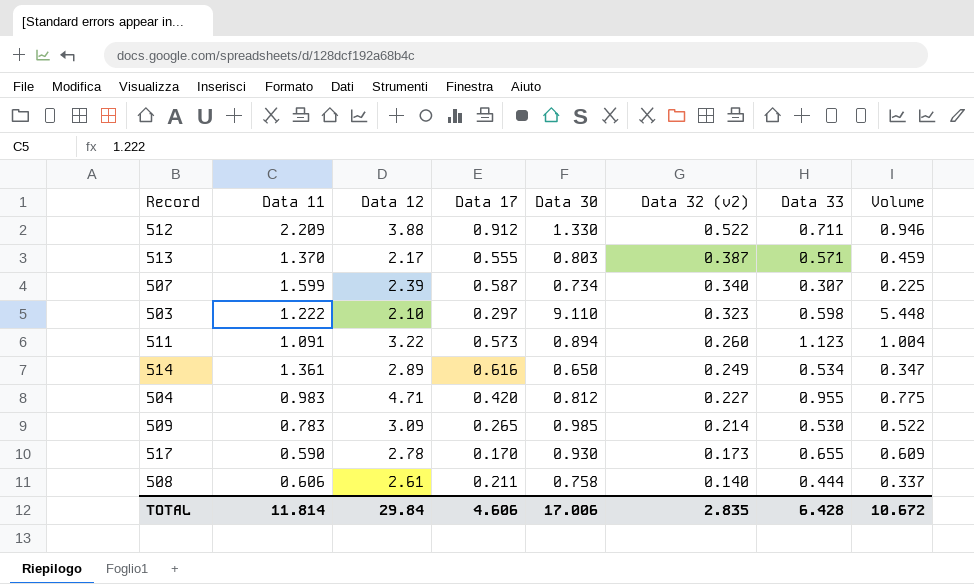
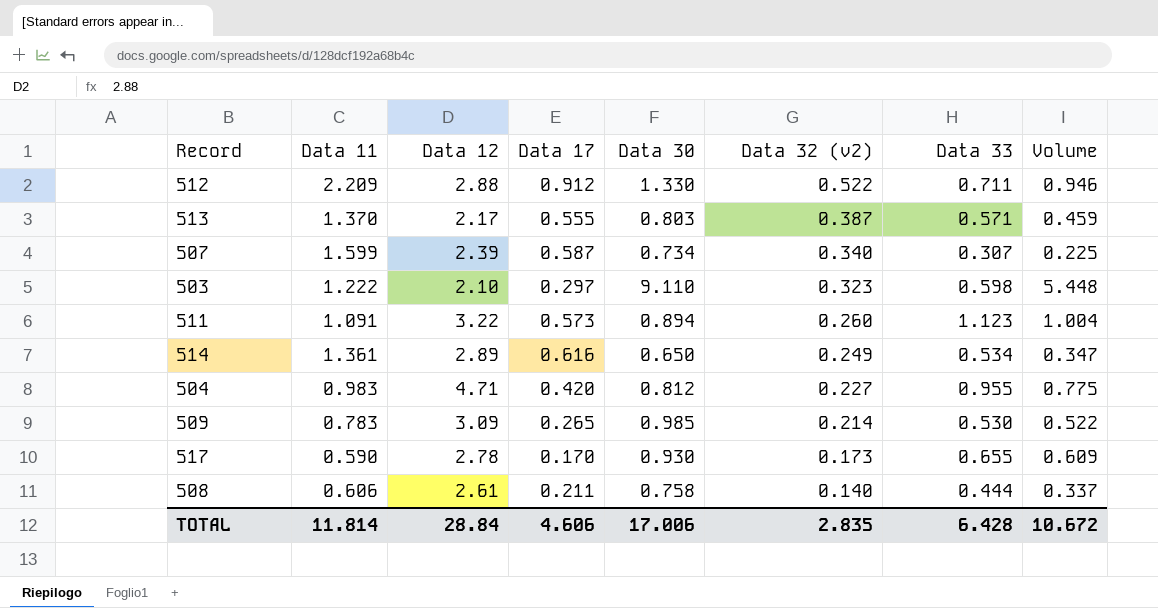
512 | Data 12: 3.88 -> 2.88
TOTAL | Data 12: 29.84 -> 28.84

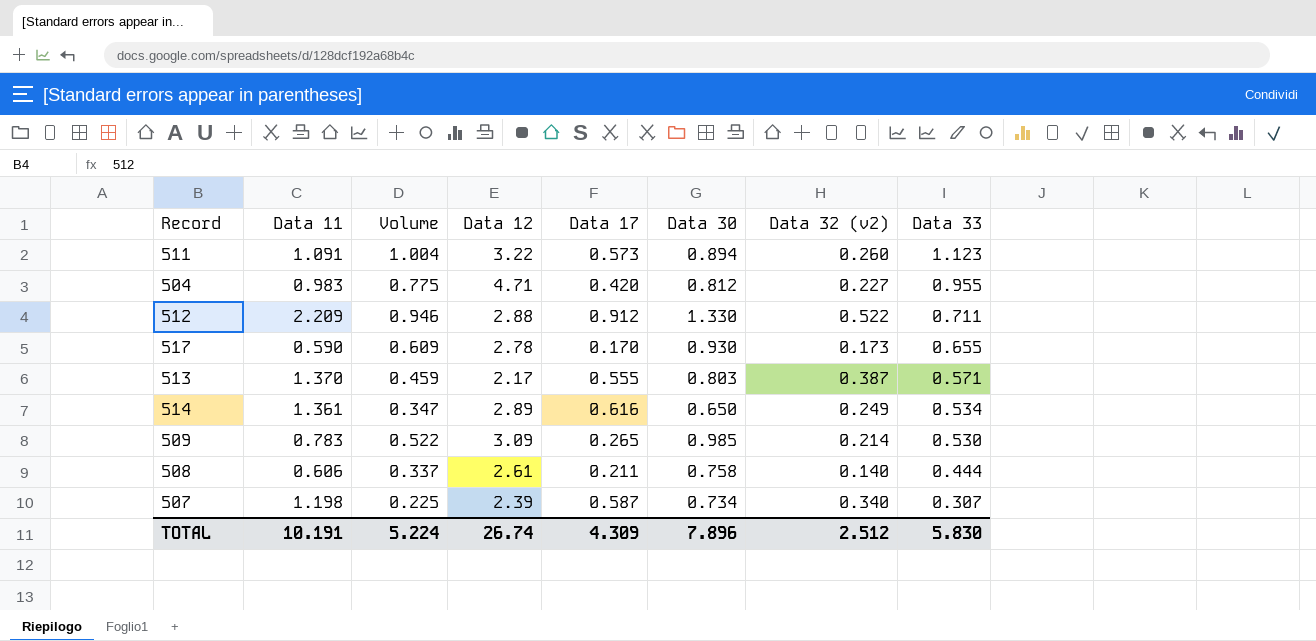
row order: Data 32 (v2) descending -> Data 33 descending
column Volume | position: 8 -> 3
row 503: 1.222 | 2.10 | 0.297 | 9.110 | 0.323 | 0.598 | 5.448 -> none
507 | Data 11: 1.599 -> 1.198
TOTAL | Data 11: 11.814 -> 10.191
TOTAL | Volume: 10.672 -> 5.224
TOTAL | Data 12: 28.84 -> 26.74
TOTAL | Data 17: 4.606 -> 4.309
TOTAL | Data 30: 17.006 -> 7.896
TOTAL | Data 32 (v2): 2.835 -> 2.512
TOTAL | Data 33: 6.428 -> 5.830

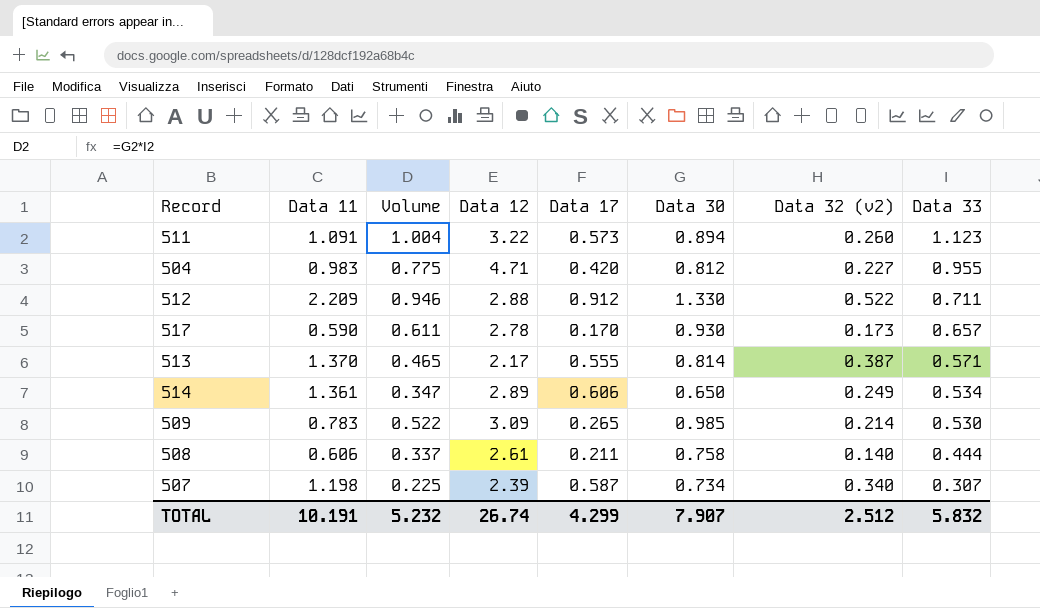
517 | Volume: 0.609 -> 0.611
517 | Data 33: 0.655 -> 0.657
513 | Volume: 0.459 -> 0.465
513 | Data 30: 0.803 -> 0.814
514 | Data 17: 0.616 -> 0.606
TOTAL | Volume: 5.224 -> 5.232
TOTAL | Data 17: 4.309 -> 4.299
TOTAL | Data 30: 7.896 -> 7.907
TOTAL | Data 33: 5.830 -> 5.832

